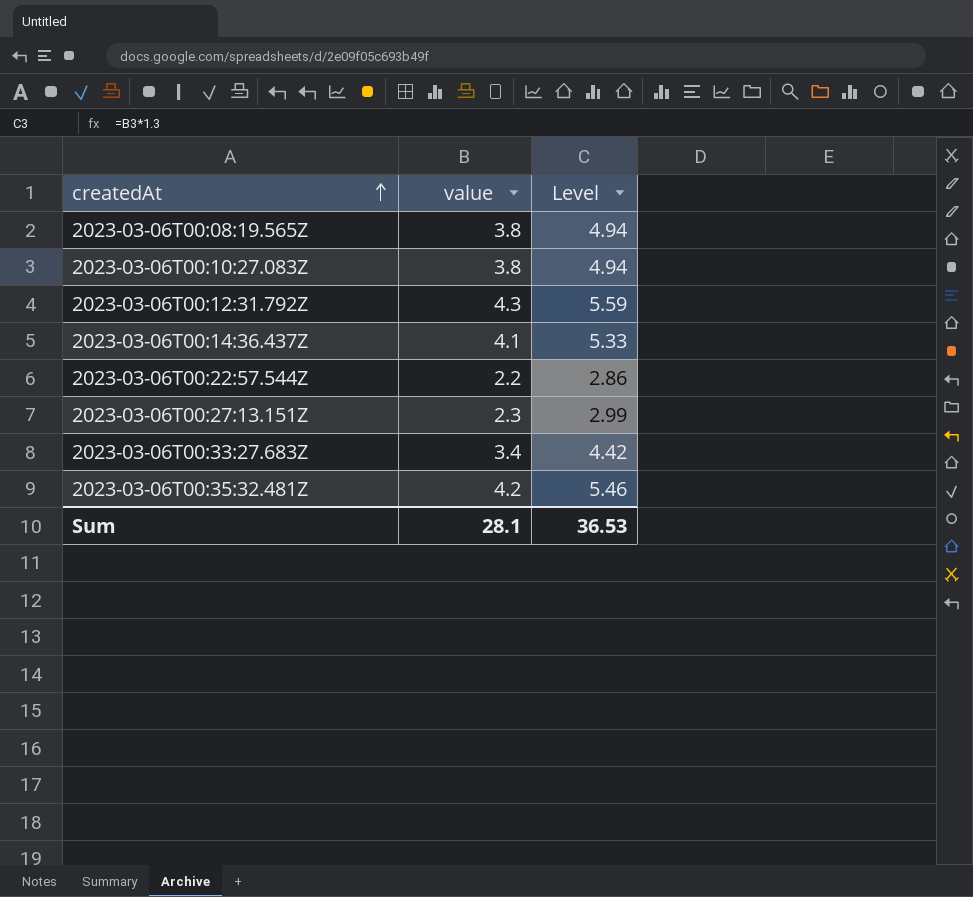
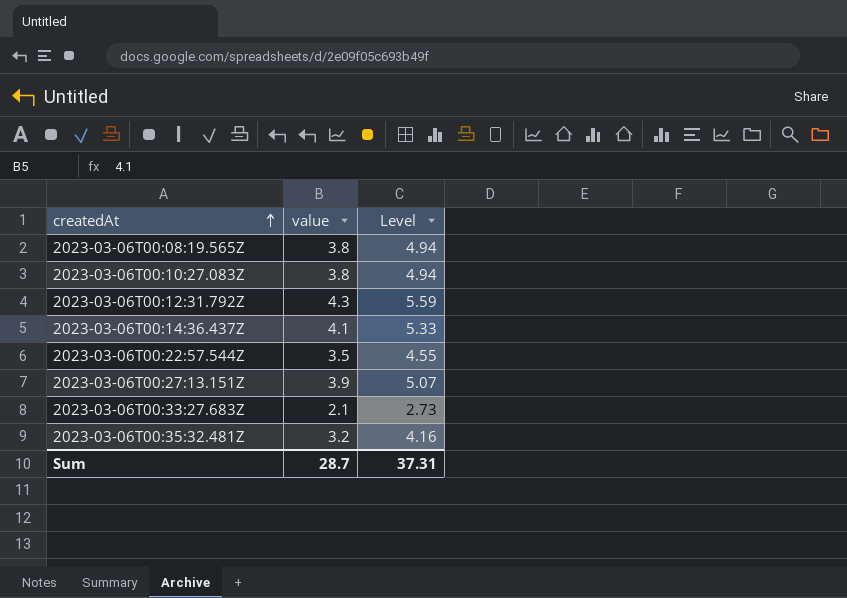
2023-03-06T00:22:57.544Z | value: 2.2 -> 3.5
2023-03-06T00:22:57.544Z | Level: 2.86 -> 4.55
2023-03-06T00:27:13.151Z | value: 2.3 -> 3.9
2023-03-06T00:27:13.151Z | Level: 2.99 -> 5.07
2023-03-06T00:33:27.683Z | value: 3.4 -> 2.1
2023-03-06T00:33:27.683Z | Level: 4.42 -> 2.73
2023-03-06T00:35:32.481Z | value: 4.2 -> 3.2
2023-03-06T00:35:32.481Z | Level: 5.46 -> 4.16
Sum | value: 28.1 -> 28.7
Sum | Level: 36.53 -> 37.31

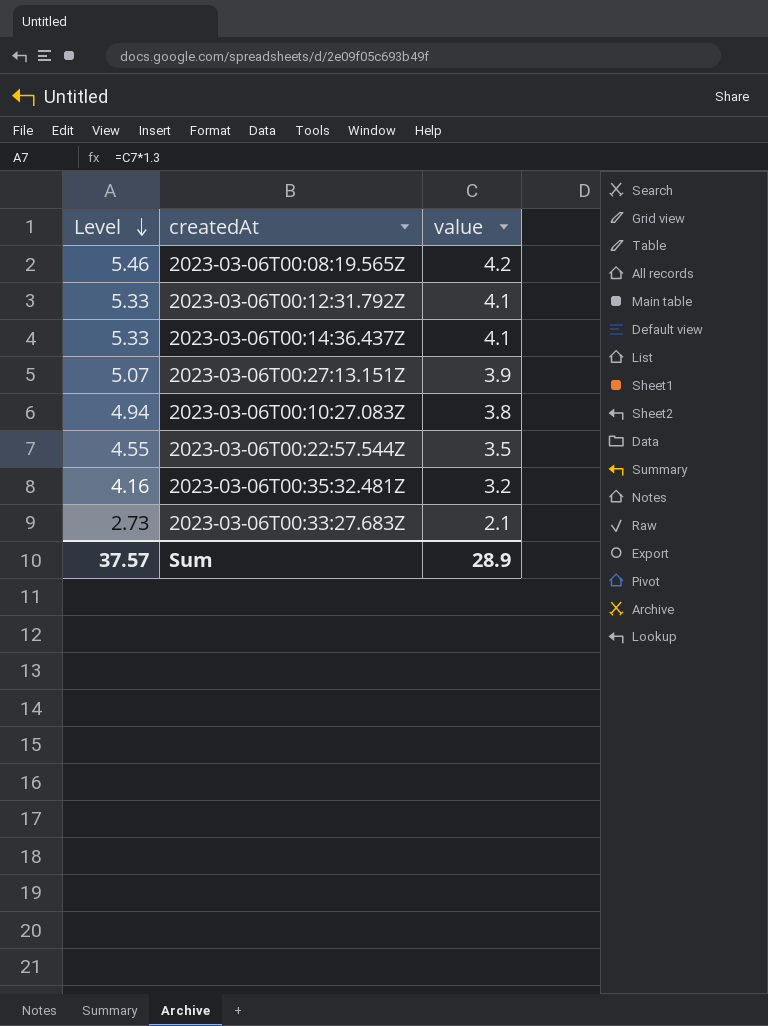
row order: createdAt ascending -> Level descending
column Level | position: 3 -> 1
2023-03-06T00:08:19.565Z | Level: 4.94 -> 5.46
2023-03-06T00:08:19.565Z | value: 3.8 -> 4.2
2023-03-06T00:12:31.792Z | Level: 5.59 -> 5.33
2023-03-06T00:12:31.792Z | value: 4.3 -> 4.1
Sum | Level: 37.31 -> 37.57
Sum | value: 28.7 -> 28.9

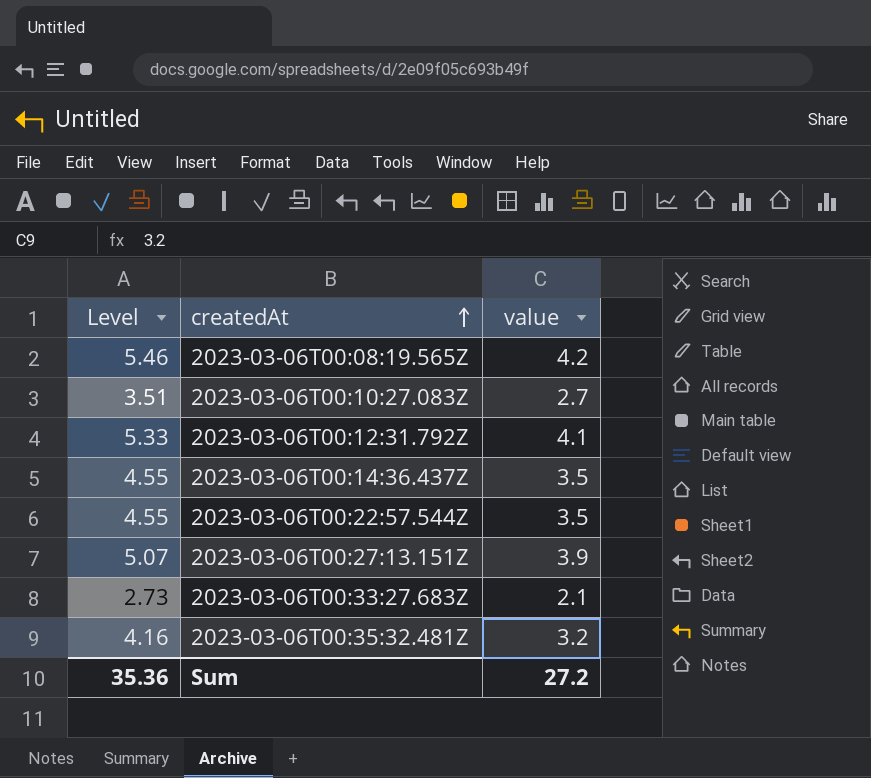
row order: Level descending -> createdAt ascending
2023-03-06T00:10:27.083Z | Level: 4.94 -> 3.51
2023-03-06T00:10:27.083Z | value: 3.8 -> 2.7
2023-03-06T00:14:36.437Z | Level: 5.33 -> 4.55
2023-03-06T00:14:36.437Z | value: 4.1 -> 3.5
Sum | Level: 37.57 -> 35.36
Sum | value: 28.9 -> 27.2

